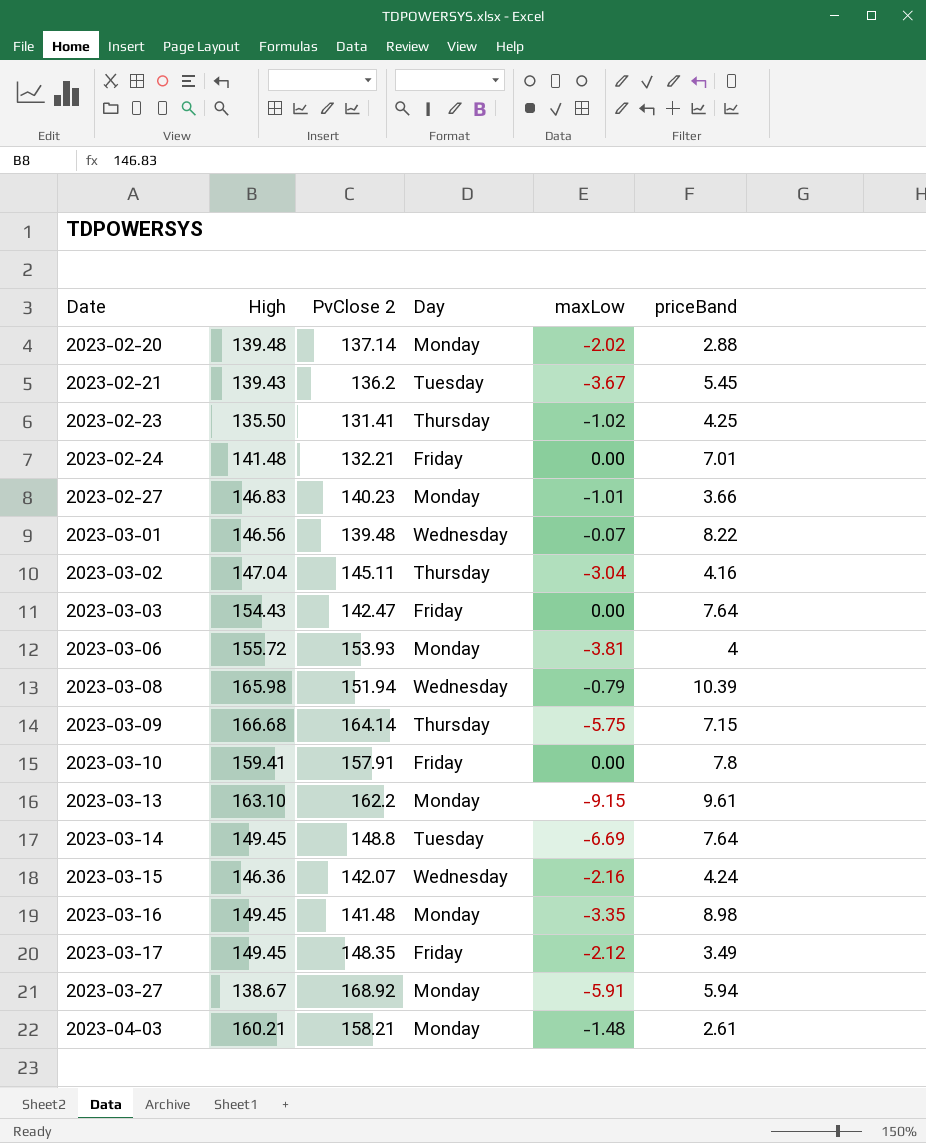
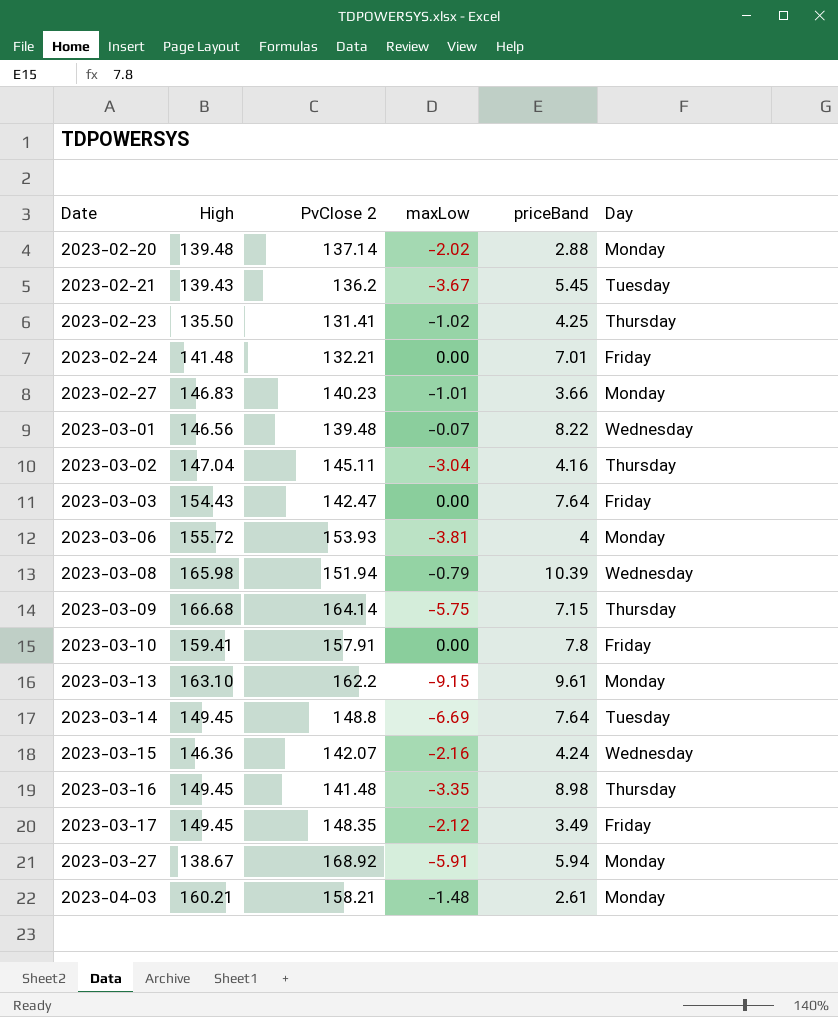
column Day | position: 4 -> 6
2023-03-16 | Day: Monday -> Thursday

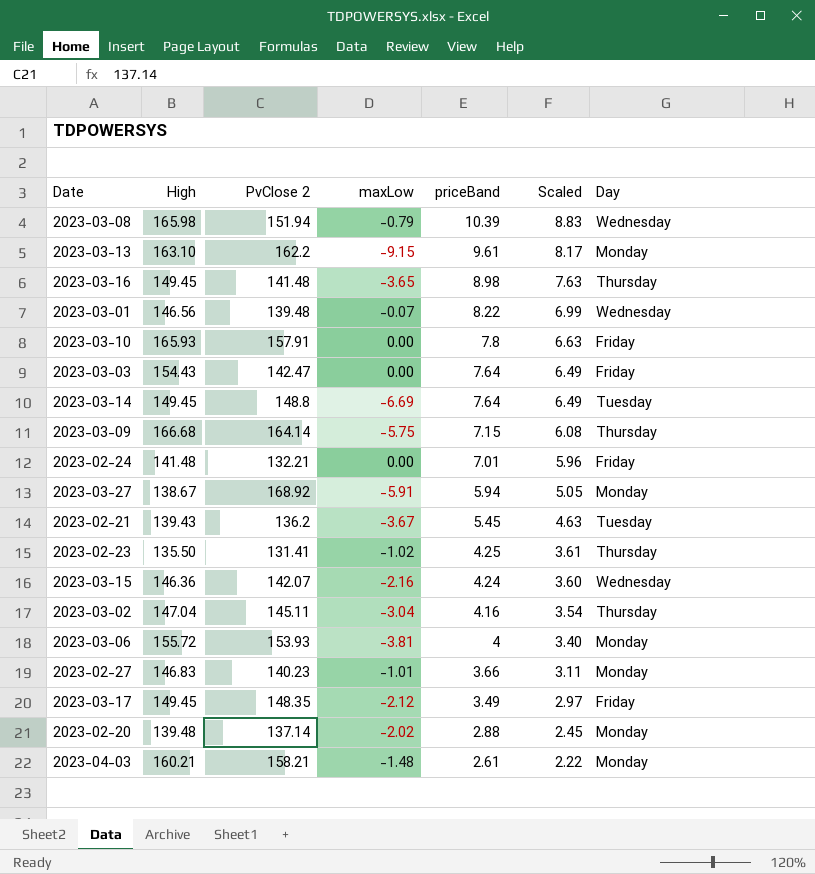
row order: Date ascending -> priceBand descending
column Scaled | formula: none -> [priceBand] * 0.85
2023-03-16 | maxLow: -3.35 -> -3.65
2023-03-10 | High: 159.41 -> 165.93

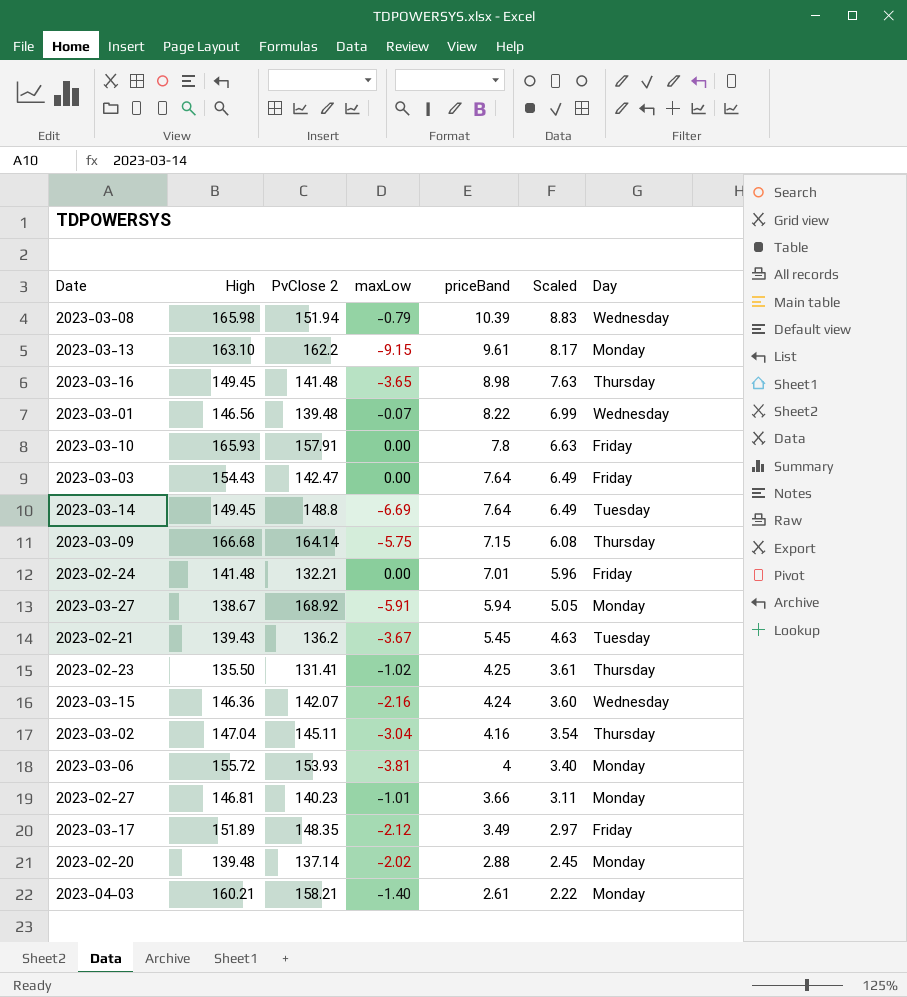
2023-02-27 | High: 146.83 -> 146.81
2023-03-17 | High: 149.45 -> 151.89
2023-04-03 | maxLow: -1.48 -> -1.40

